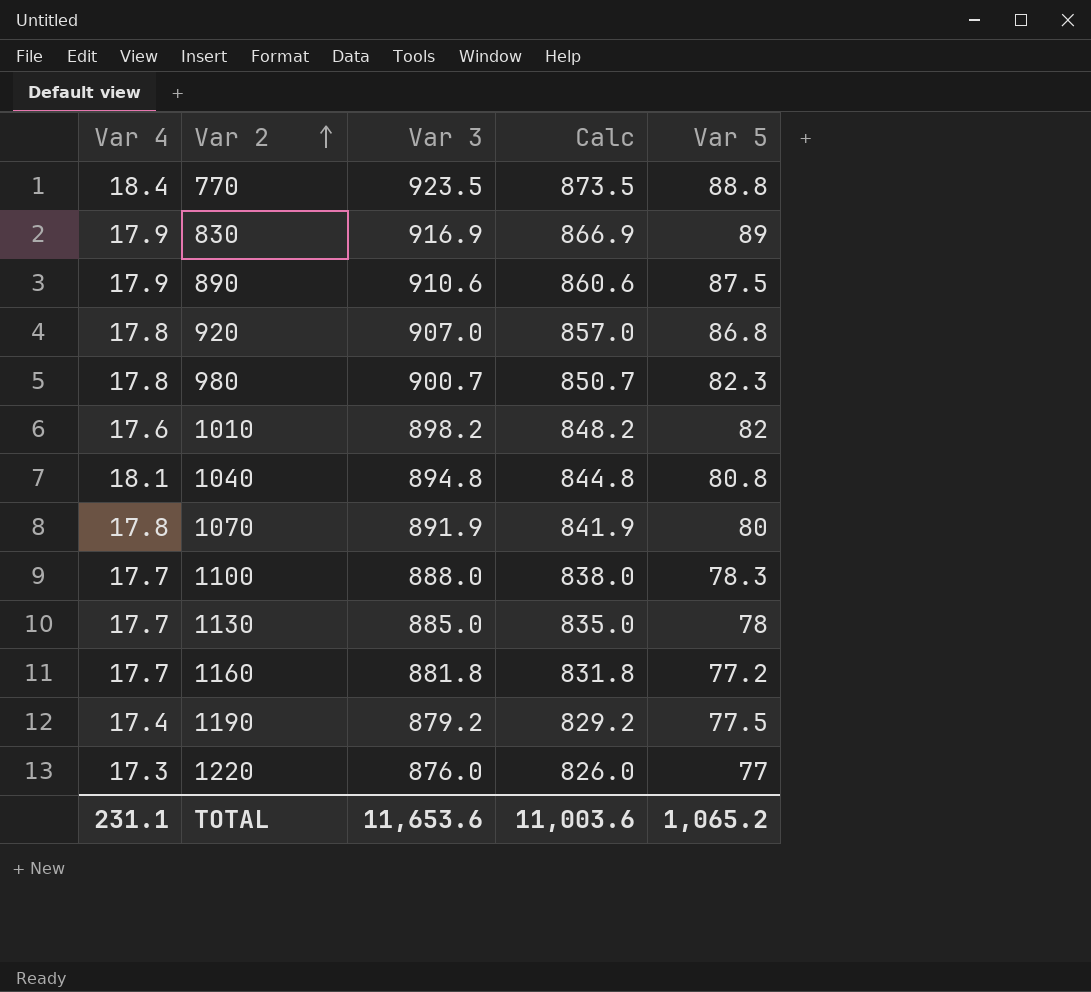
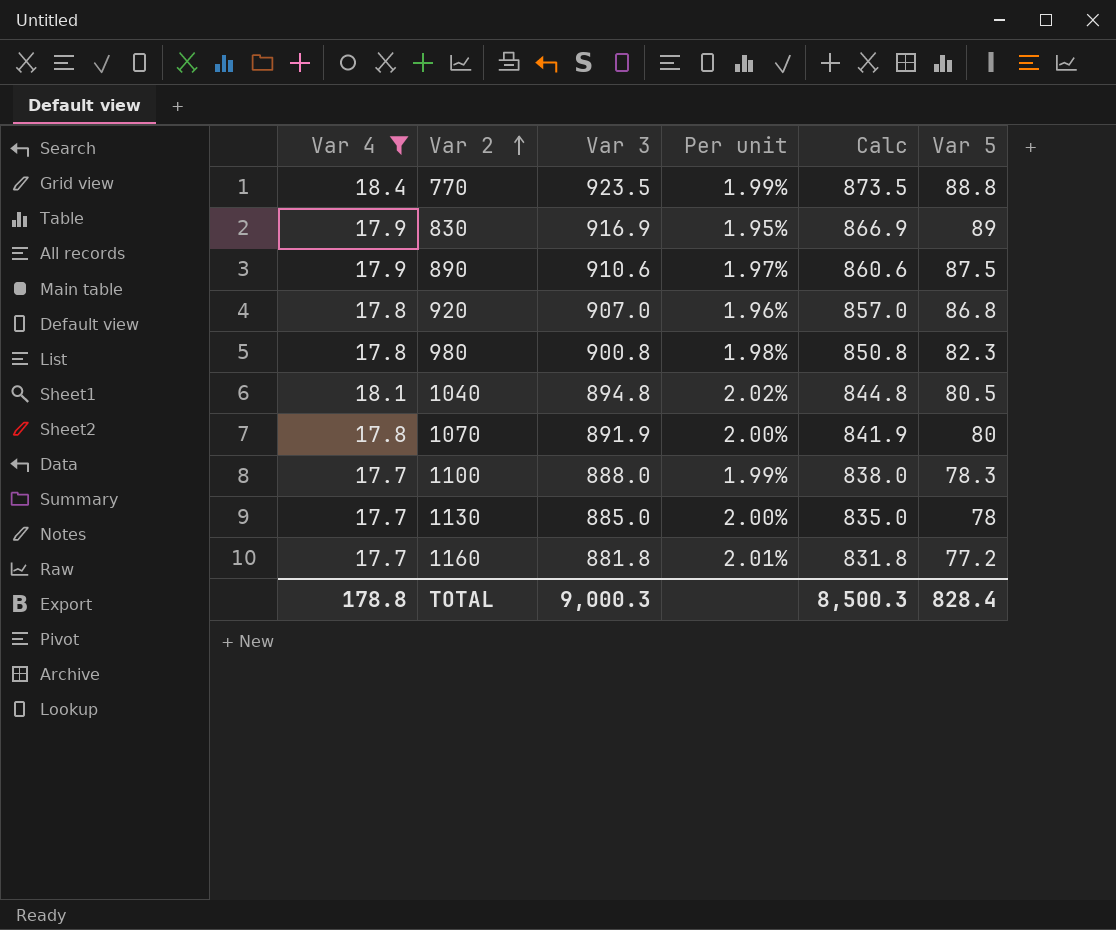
filter: none -> Var 4 >= 17.7
column Per unit | formula: none -> [Var 4] / [Var 3]
980 | Var 3: 900.7 -> 900.8
980 | Calc: 850.7 -> 850.8
1040 | Var 5: 80.8 -> 80.5
TOTAL | Var 4: 231.1 -> 178.8
TOTAL | Var 3: 11,653.6 -> 9,000.3
TOTAL | Calc: 11,003.6 -> 8,500.3
TOTAL | Var 5: 1,065.2 -> 828.4

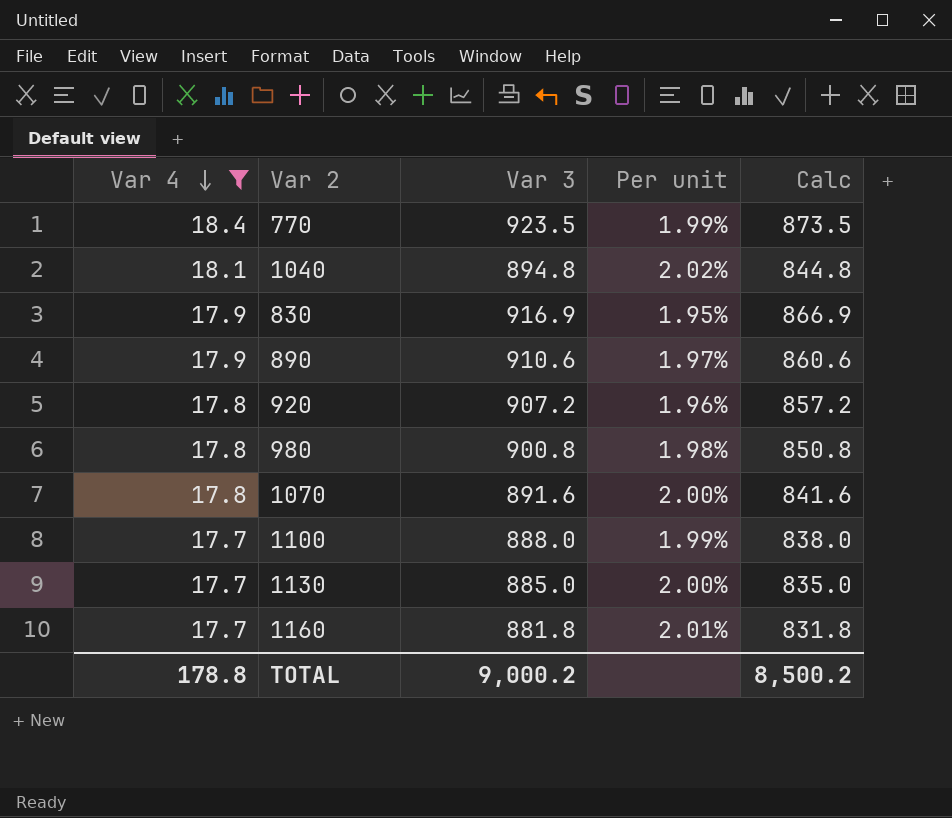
row order: Var 2 ascending -> Var 4 descending
column Var 5 | position: 6 -> none
920 | Var 3: 907.0 -> 907.2
920 | Calc: 857.0 -> 857.2
1070 | Var 3: 891.9 -> 891.6
1070 | Calc: 841.9 -> 841.6
TOTAL | Var 3: 9,000.3 -> 9,000.2
TOTAL | Calc: 8,500.3 -> 8,500.2

